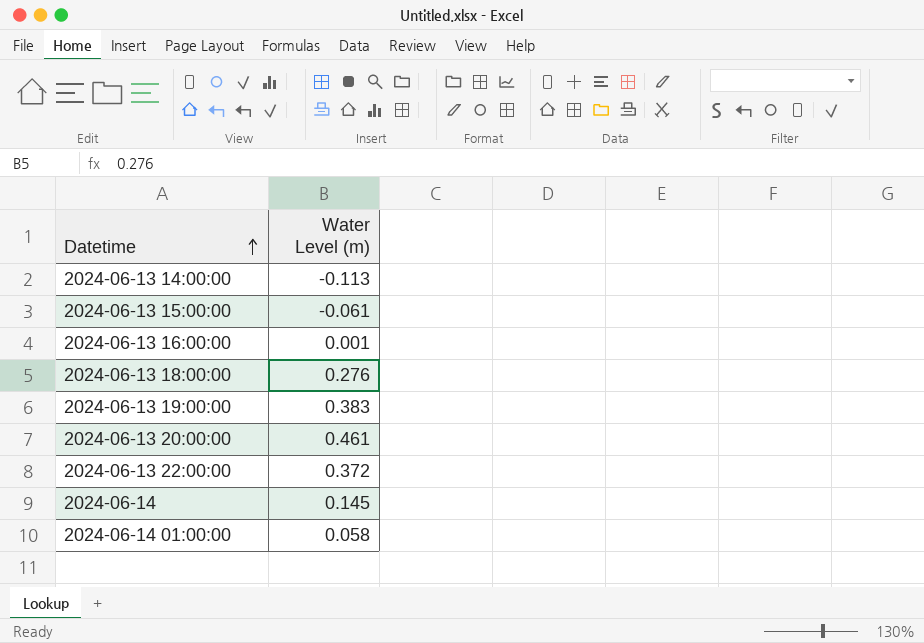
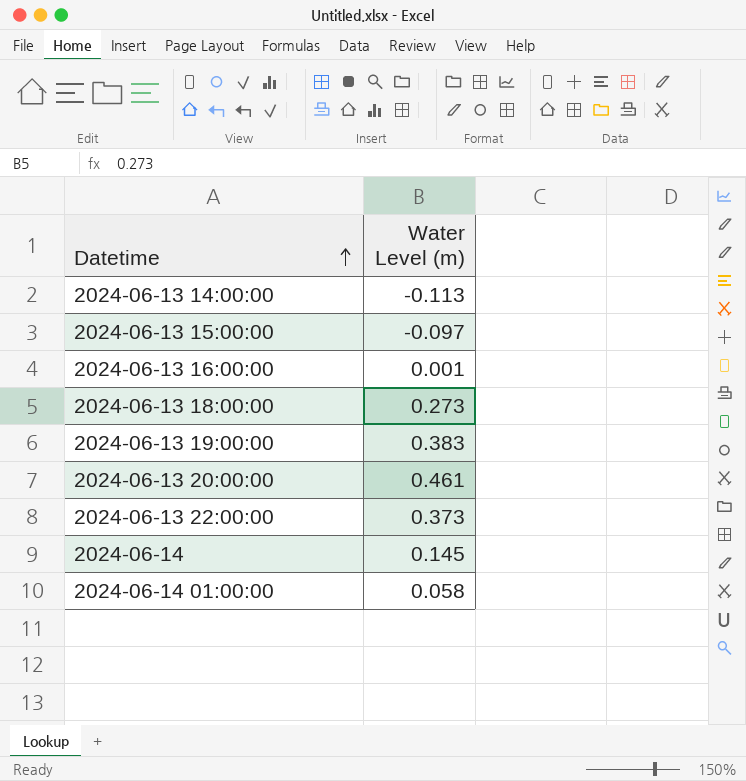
2024-06-13 15:00:00 | Water Level (m): -0.061 -> -0.097
2024-06-13 18:00:00 | Water Level (m): 0.276 -> 0.273
2024-06-13 22:00:00 | Water Level (m): 0.372 -> 0.373

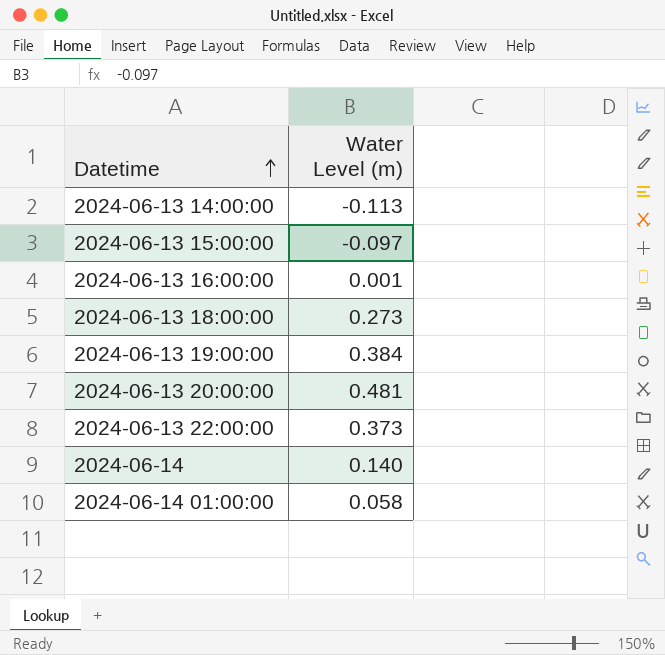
2024-06-13 19:00:00 | Water Level (m): 0.383 -> 0.384
2024-06-13 20:00:00 | Water Level (m): 0.461 -> 0.481
2024-06-14 | Water Level (m): 0.145 -> 0.140

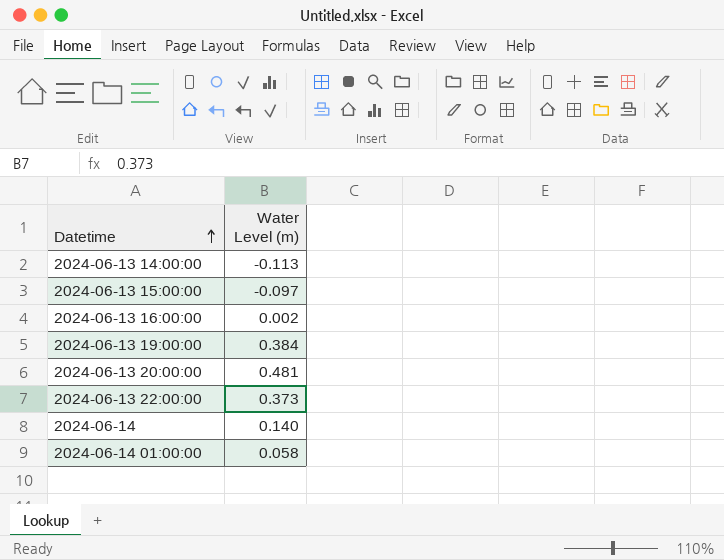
row 2024-06-13 18:00:00: 0.273 -> none
2024-06-13 16:00:00 | Water Level (m): 0.001 -> 0.002

